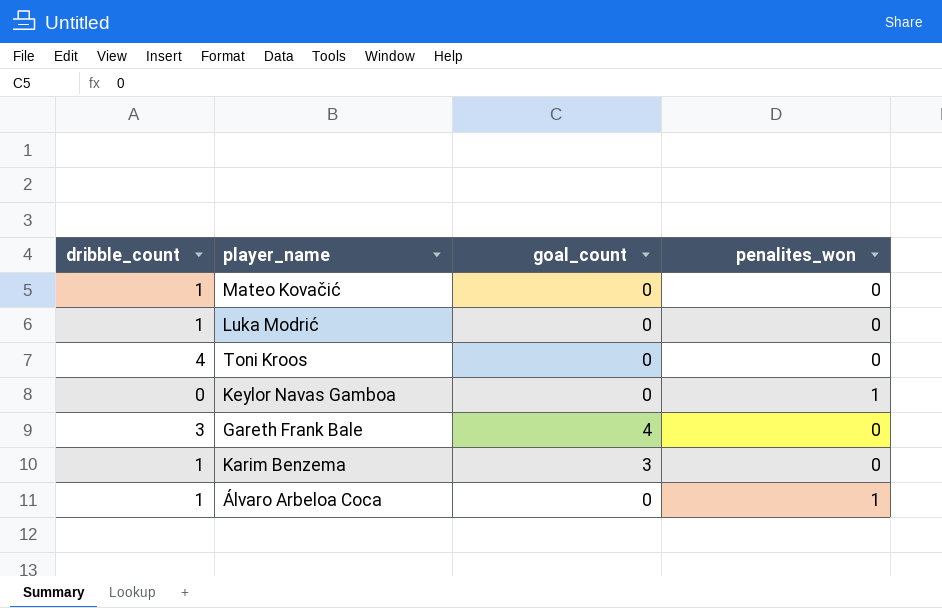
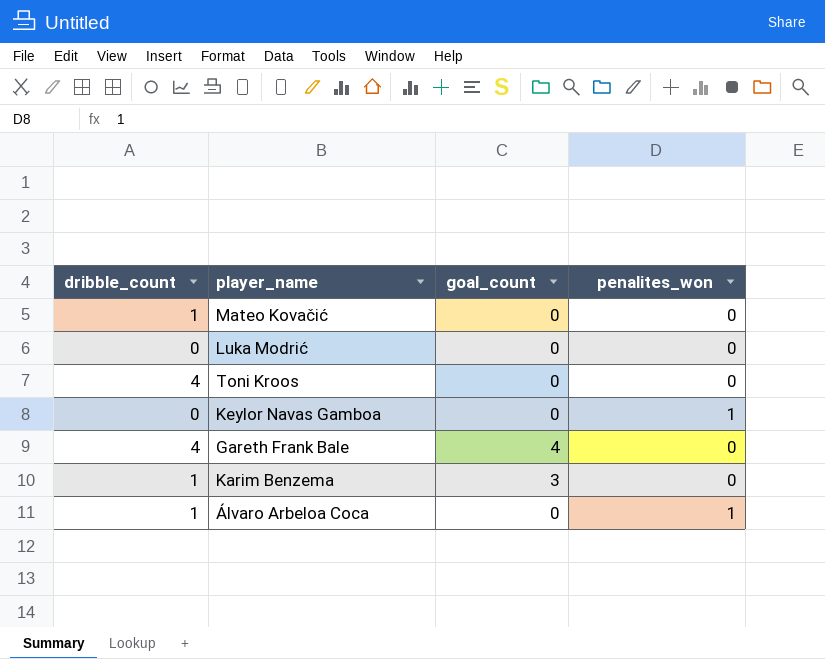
Luka Modrić | dribble_count: 1 -> 0
Gareth Frank Bale | dribble_count: 3 -> 4

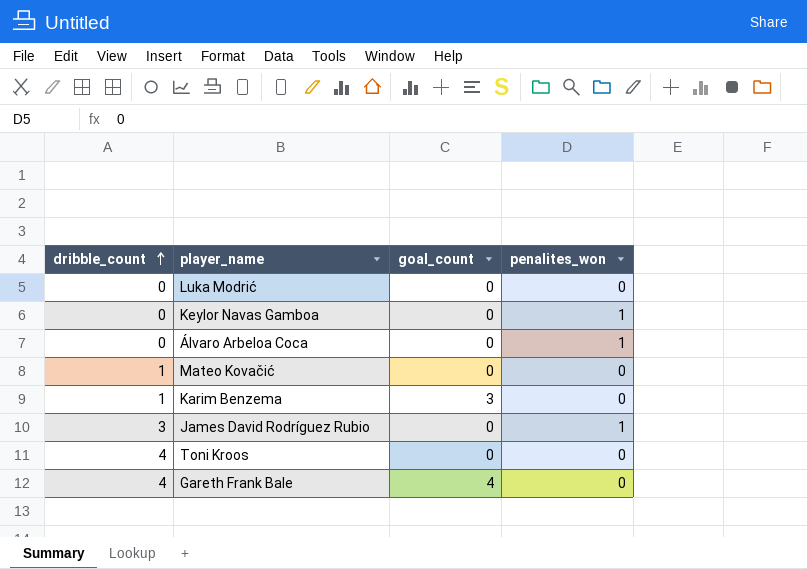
row order: none -> dribble_count ascending
Álvaro Arbeloa Coca | dribble_count: 1 -> 0
row James David Rodríguez Rubio: none -> 3 | 0 | 1

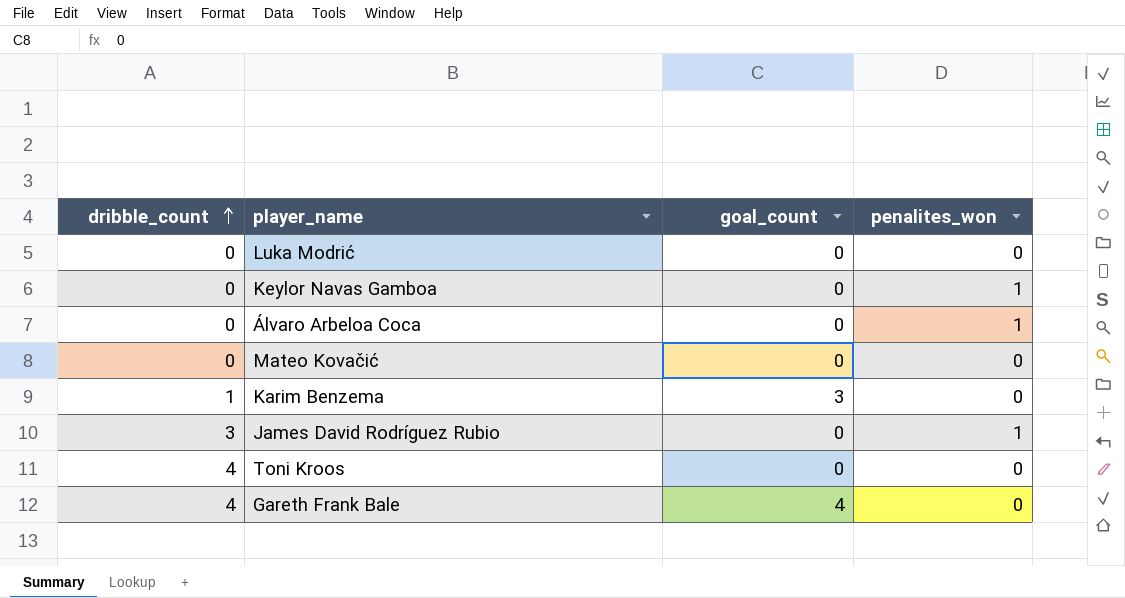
Mateo Kovačić | dribble_count: 1 -> 0

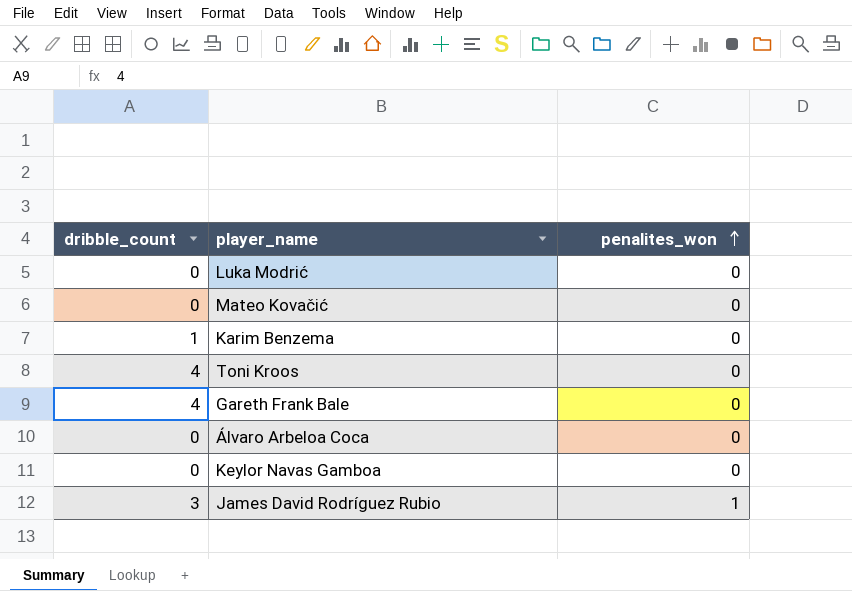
row order: dribble_count ascending -> penalites_won ascending
column goal_count | position: 3 -> none
Álvaro Arbeloa Coca | penalites_won: 1 -> 0
Keylor Navas Gamboa | penalites_won: 1 -> 0

